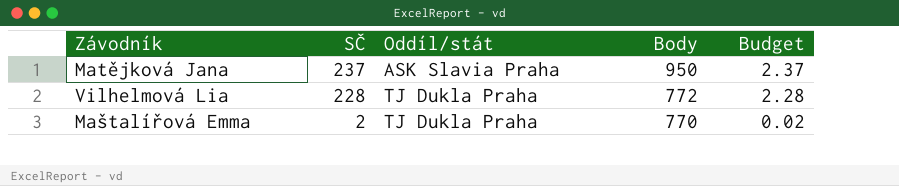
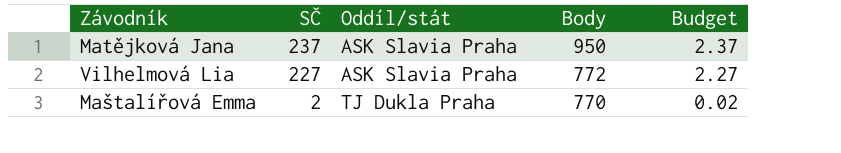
Vilhelmová Lia | SČ: 228 -> 227
Vilhelmová Lia | Oddíl/stát: TJ Dukla Praha -> ASK Slavia Praha
Vilhelmová Lia | Budget: 2.28 -> 2.27

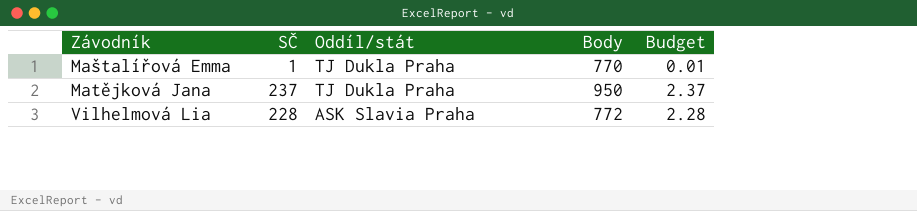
row order: SČ descending -> Závodník ascending
Maštalířová Emma | SČ: 2 -> 1
Maštalířová Emma | Budget: 0.02 -> 0.01
Matějková Jana | Oddíl/stát: ASK Slavia Praha -> TJ Dukla Praha
Vilhelmová Lia | SČ: 227 -> 228
Vilhelmová Lia | Budget: 2.27 -> 2.28

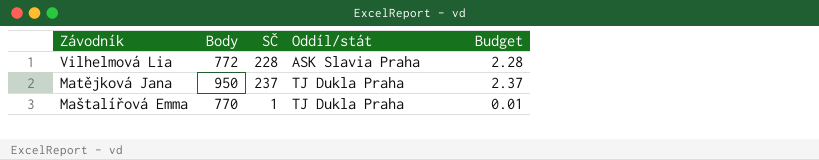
row order: Závodník ascending -> Závodník descending
column Body | position: 4 -> 2

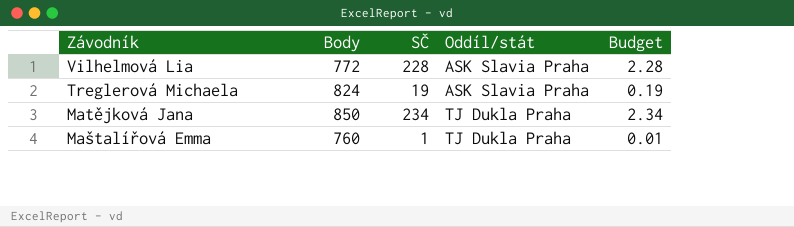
row Treglerová Michaela: none -> 824 | 19 | ASK Slavia Praha | 0.19
Matějková Jana | Body: 950 -> 850
Matějková Jana | SČ: 237 -> 234
Matějková Jana | Budget: 2.37 -> 2.34
Maštalířová Emma | Body: 770 -> 760

